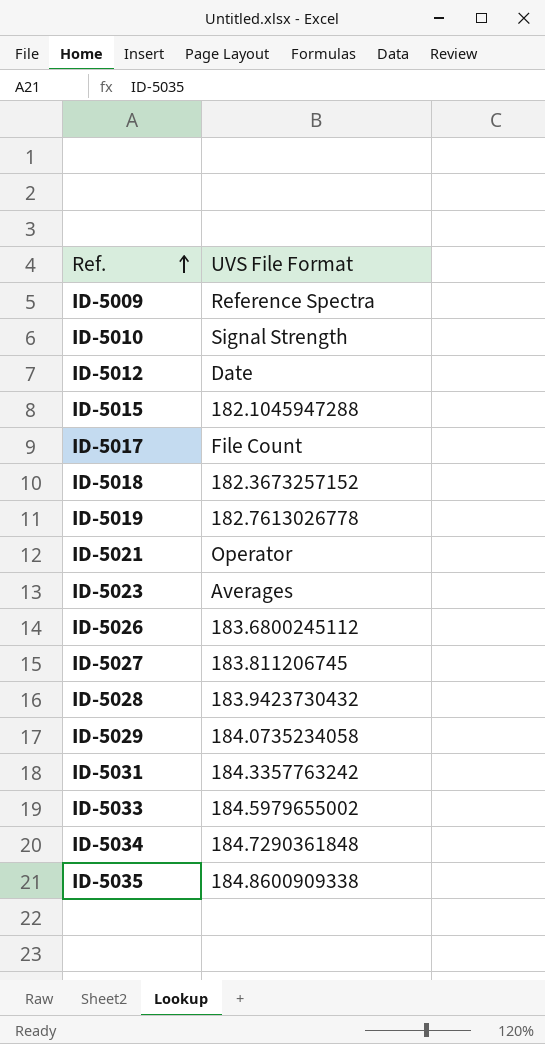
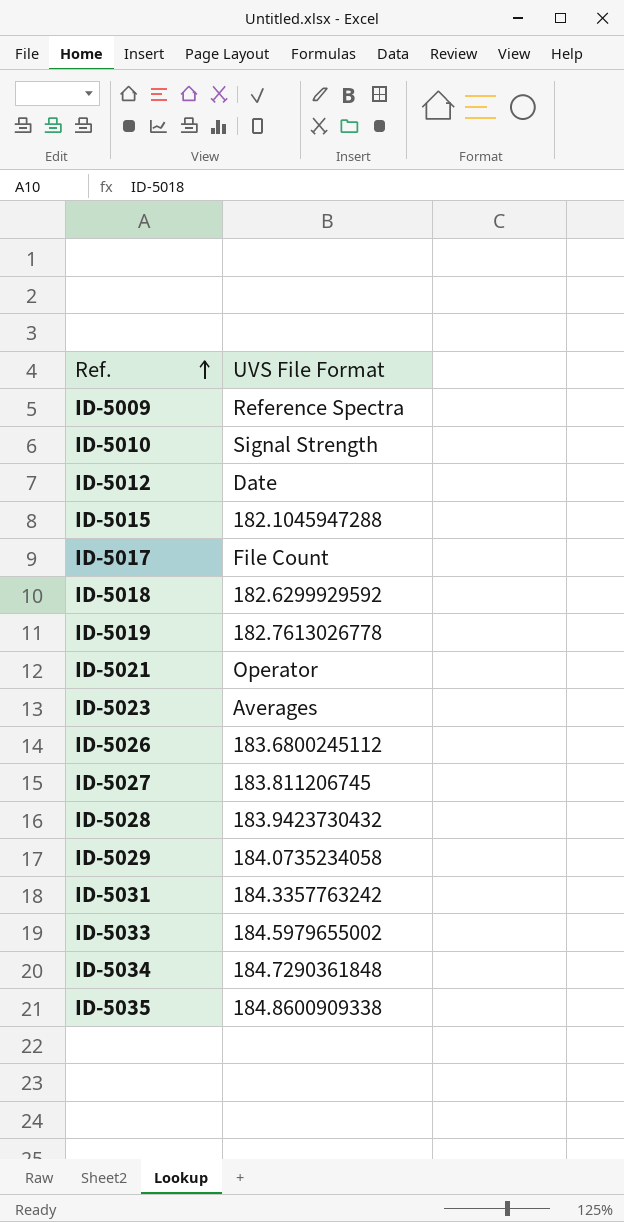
ID-5018 | UVS File Format: 182.3673257152 -> 182.6299929592

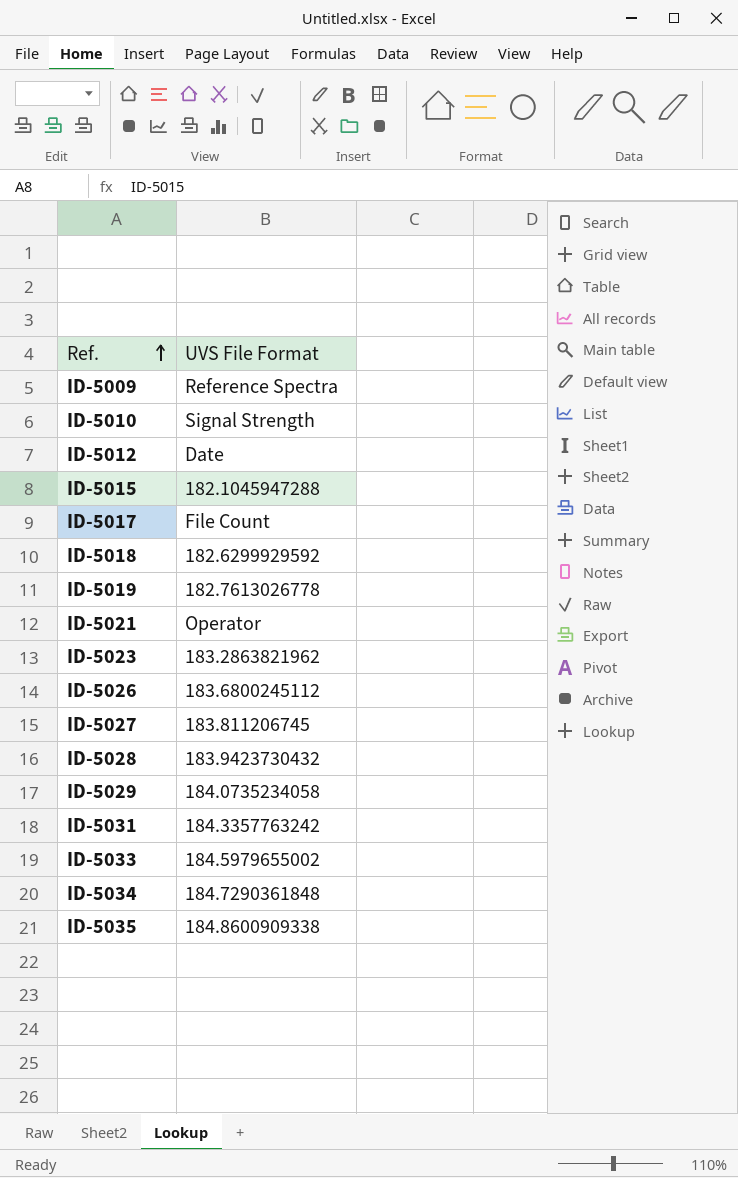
ID-5023 | UVS File Format: Averages -> 183.2863821962

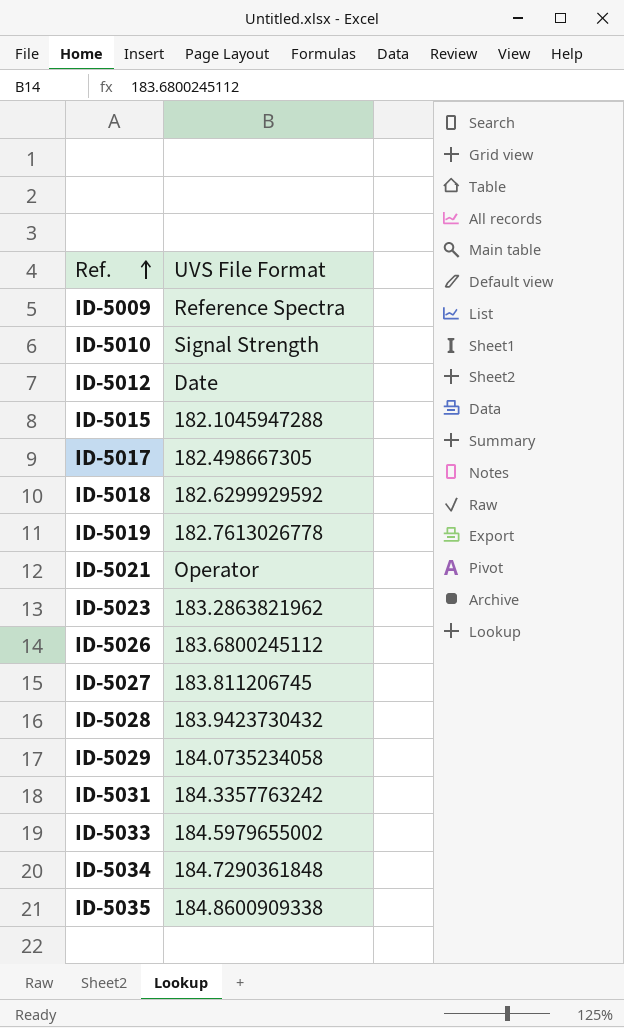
ID-5017 | UVS File Format: File Count -> 182.498667305

